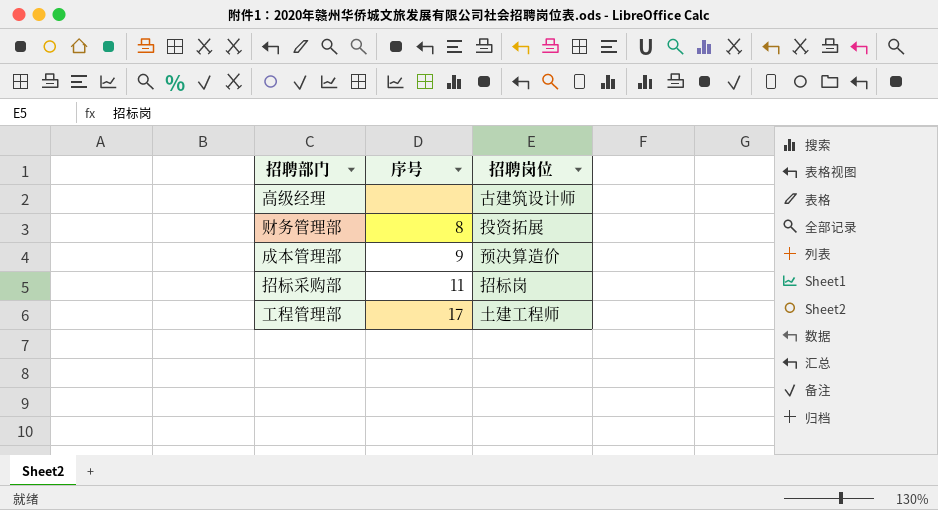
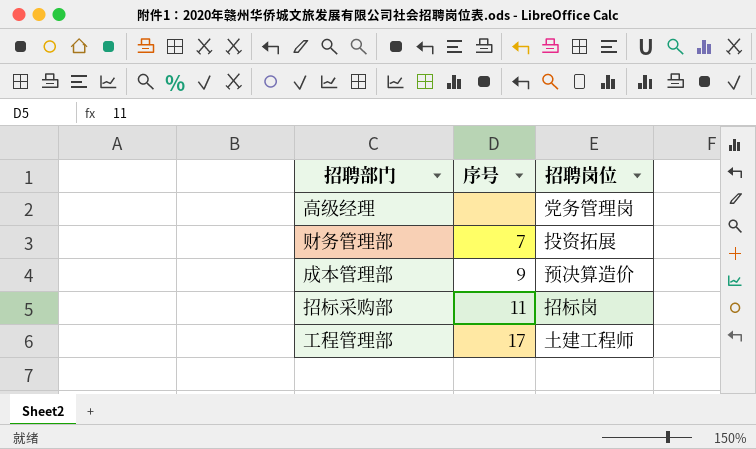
高级经理 | 招聘岗位: 古建筑设计师 -> 党务管理岗
财务管理部 | 序号: 8 -> 7

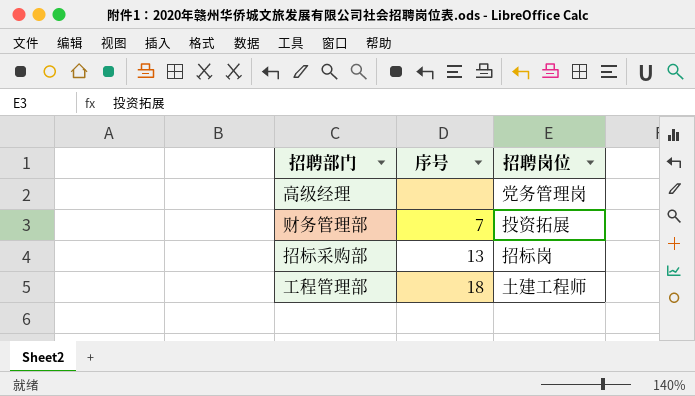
row 成本管理部: 9 | 预决算造价 -> none
招标采购部 | 序号: 11 -> 13
工程管理部 | 序号: 17 -> 18

